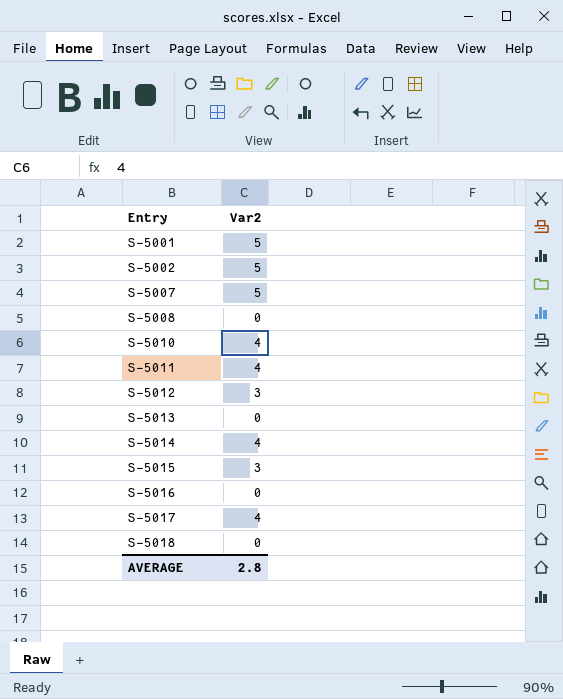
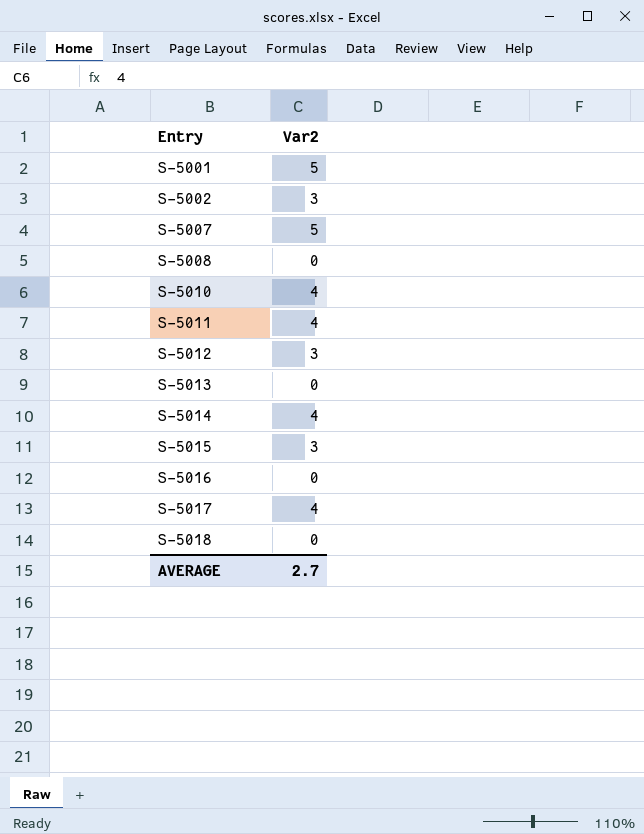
S-5002 | Var2: 5 -> 3
AVERAGE | Var2: 2.8 -> 2.7

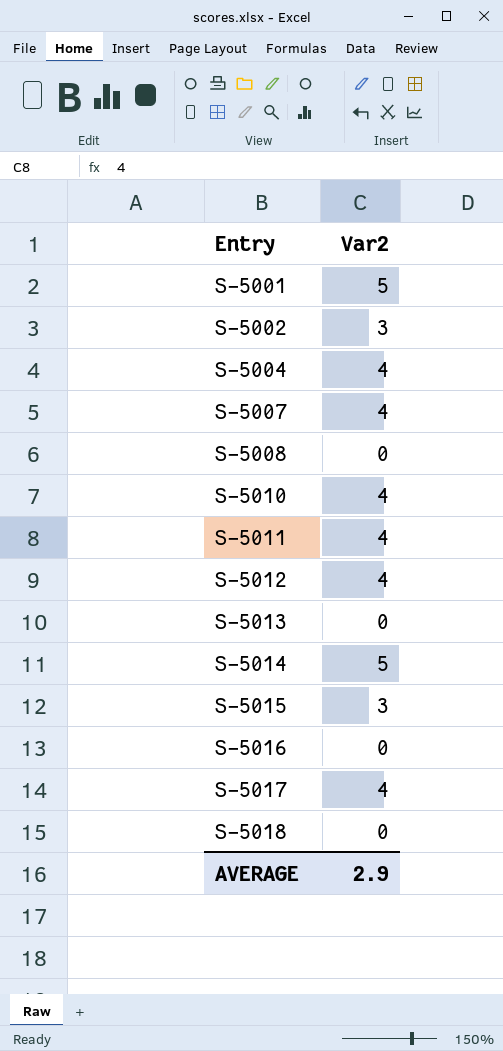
row S-5004: none -> 4
S-5007 | Var2: 5 -> 4
S-5012 | Var2: 3 -> 4
S-5014 | Var2: 4 -> 5
AVERAGE | Var2: 2.7 -> 2.9

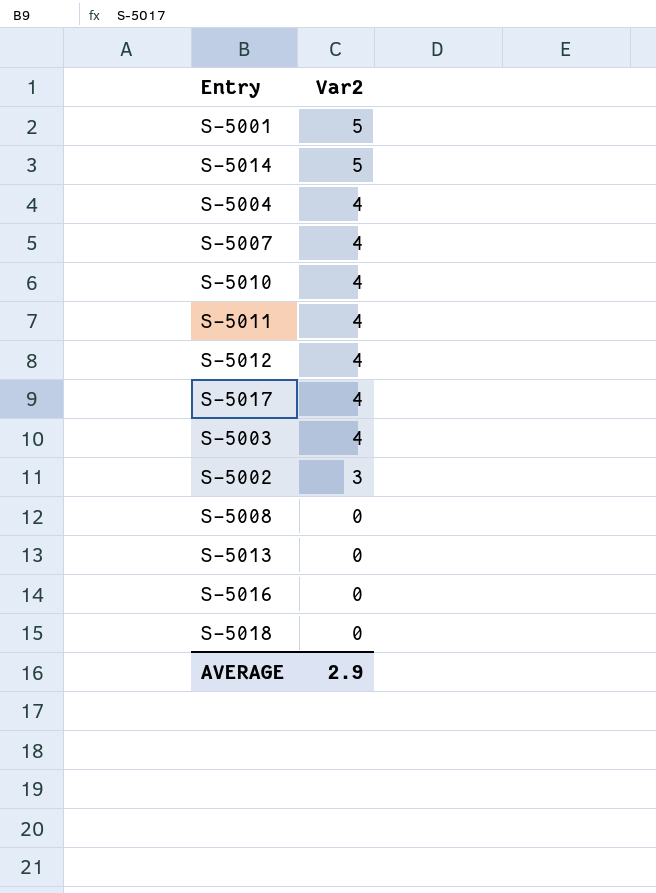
row order: Entry ascending -> Var2 descending
row S-5015: 3 -> none
row S-5003: none -> 4

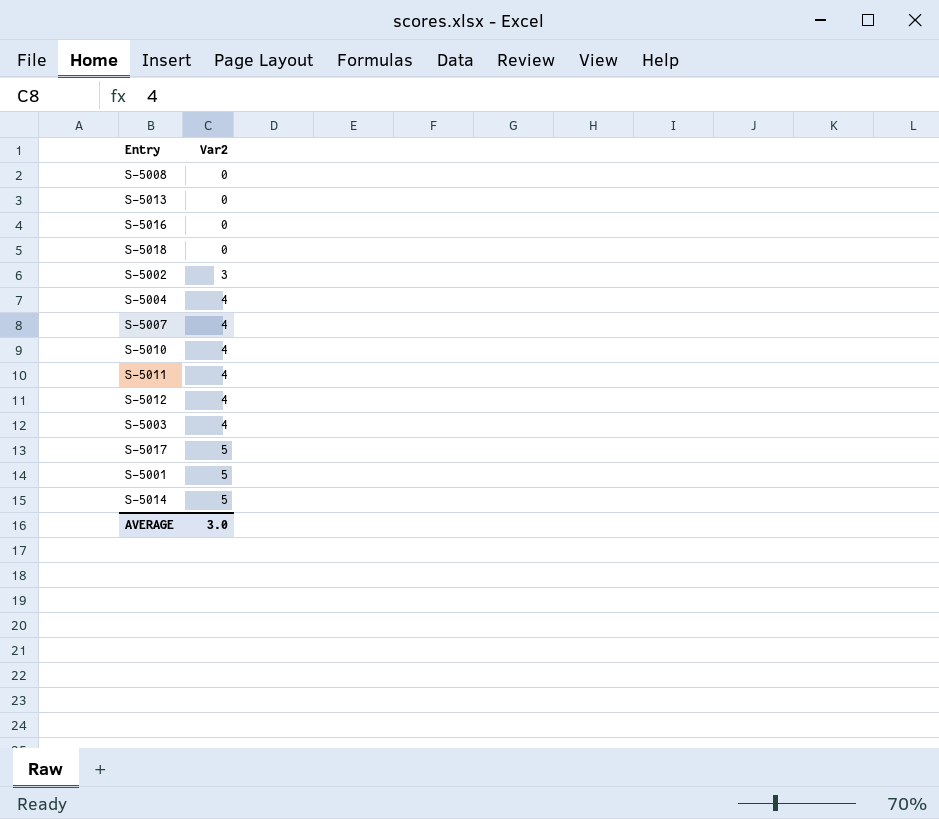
row order: Var2 descending -> Var2 ascending
S-5017 | Var2: 4 -> 5
AVERAGE | Var2: 2.9 -> 3.0

